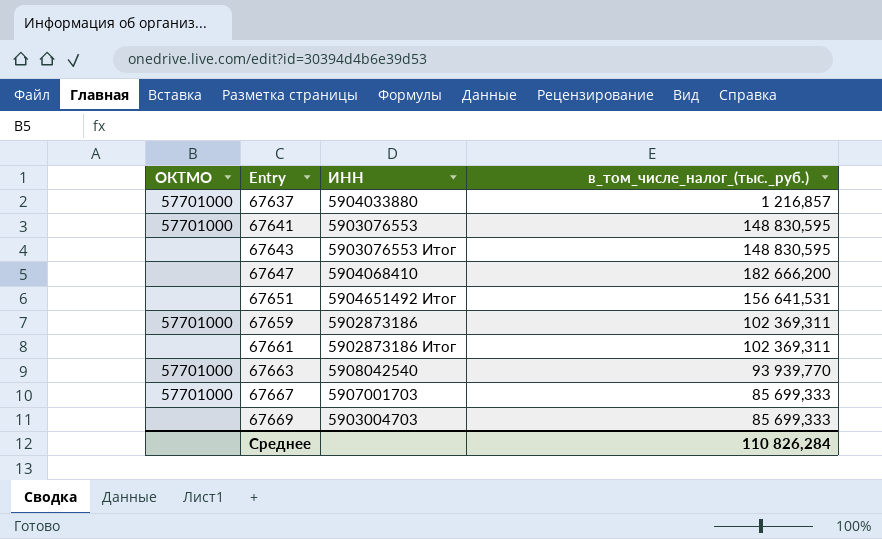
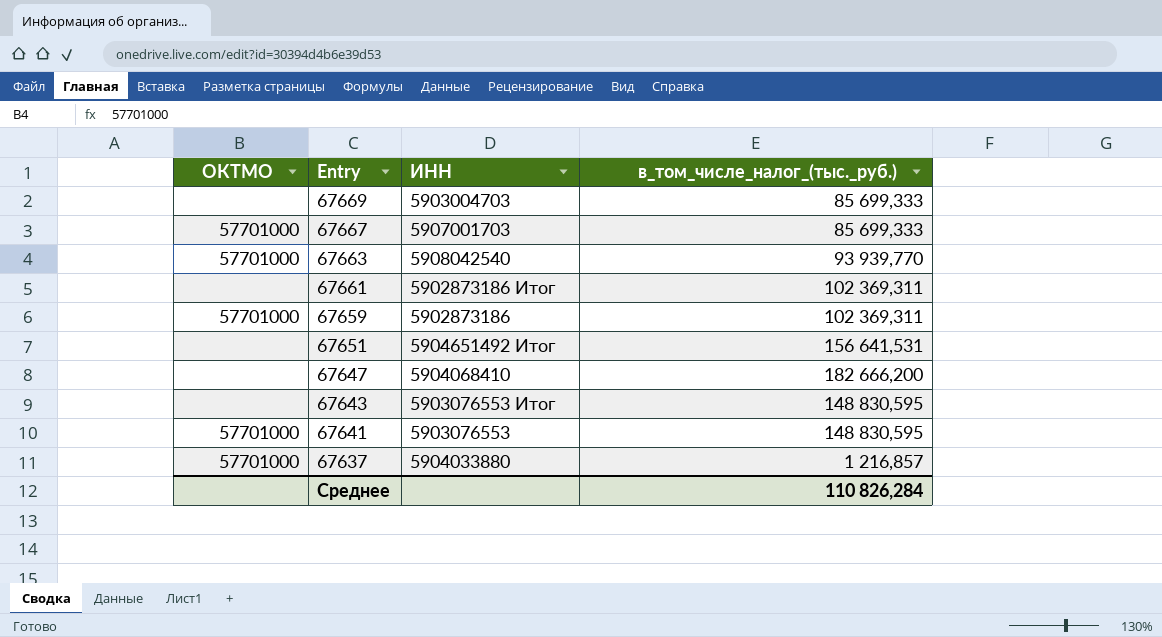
row order: Entry ascending -> Entry descending

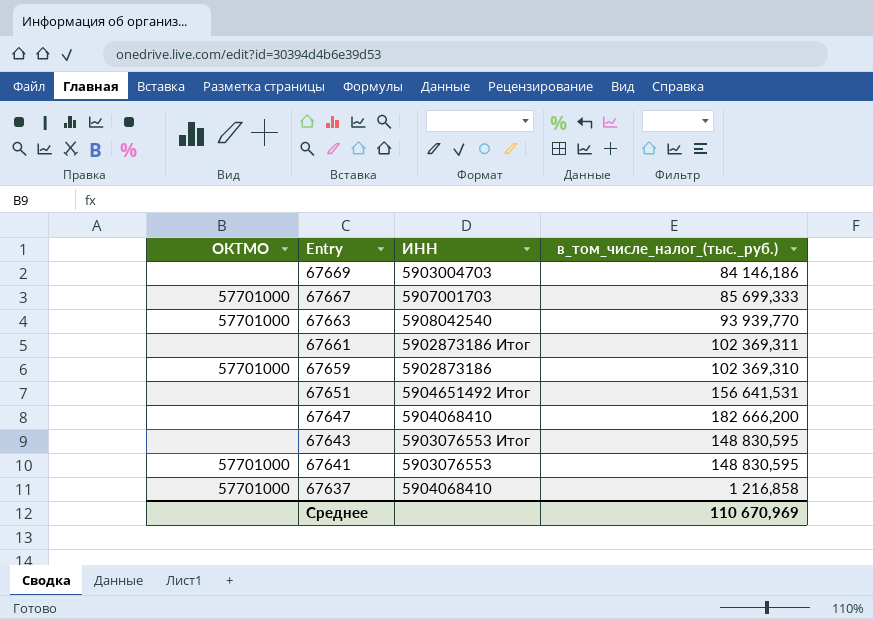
67669 | в_том_числе_налог_(тыс._руб.): 85 699,333 -> 84 146,186
67659 | в_том_числе_налог_(тыс._руб.): 102 369,311 -> 102 369,310
67637 | ИНН: 5904033880 -> 5904068410
67637 | в_том_числе_налог_(тыс._руб.): 1 216,857 -> 1 216,858
Среднее | в_том_числе_налог_(тыс._руб.): 110 826,284 -> 110 670,969

